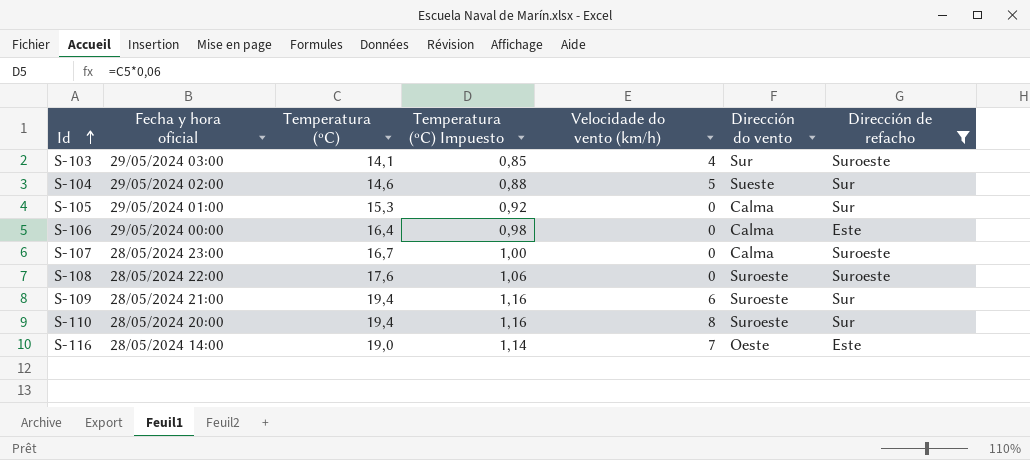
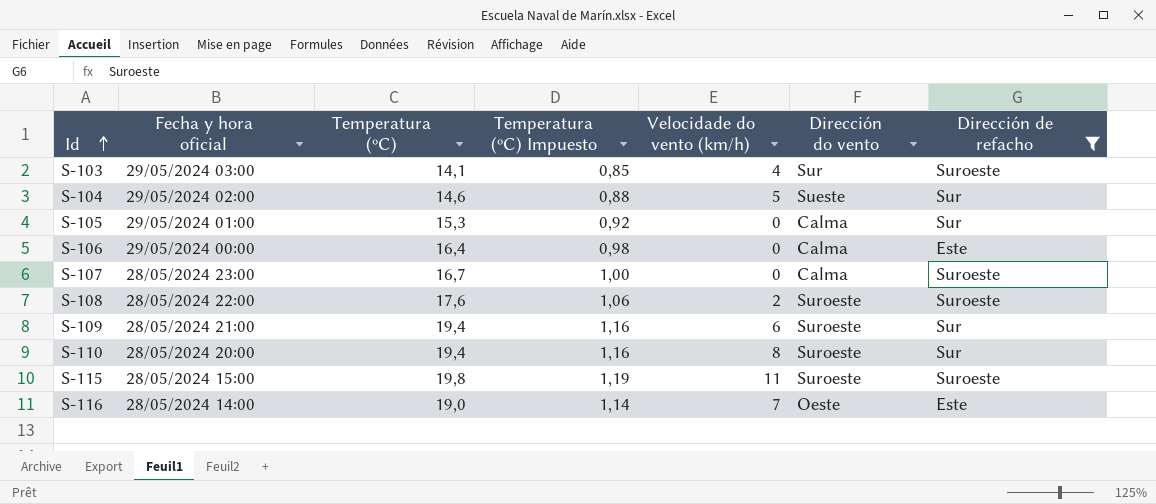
S-108 | Velocidade do vento (km/h): 0 -> 2
row S-115: none -> 28/05/2024 15:00 | 19,8 | 1,19 | 11 | Suroeste | Suroeste

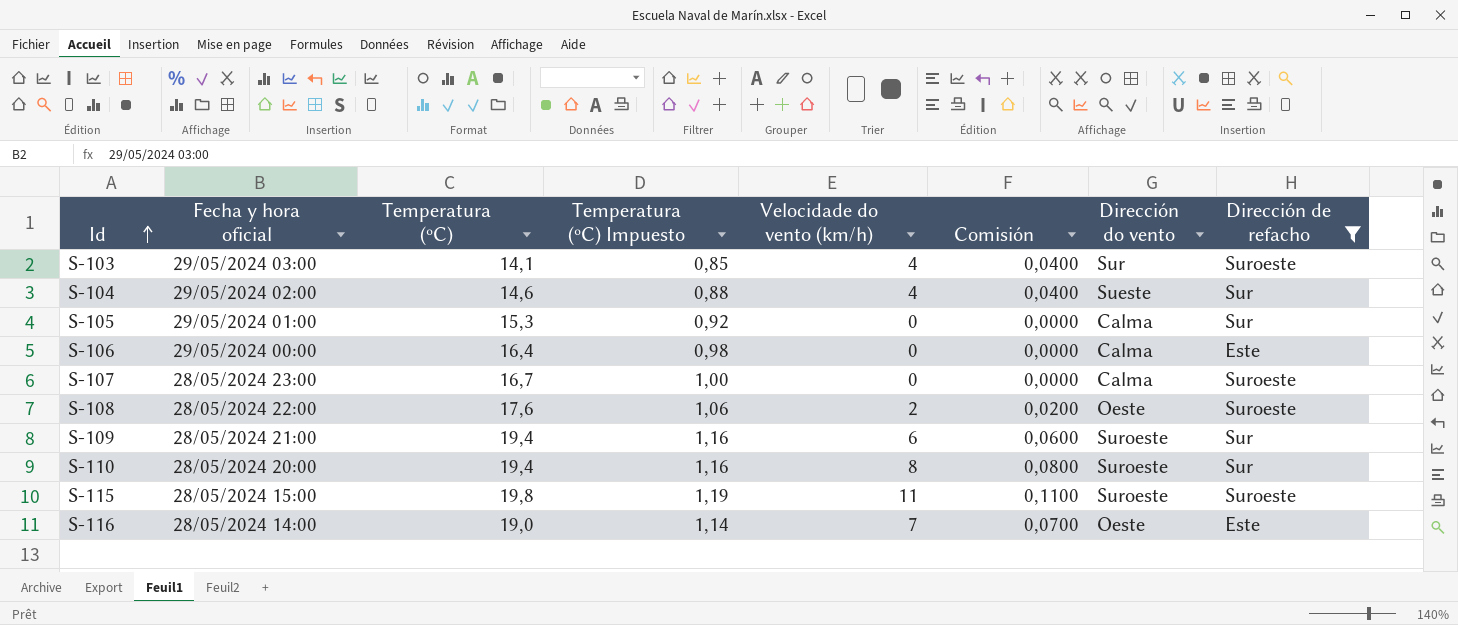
column Comisión | formula: none -> [Velocidade do vento (km/h)] * 0,01
S-104 | Velocidade do vento (km/h): 5 -> 4
S-108 | Dirección do vento: Suroeste -> Oeste

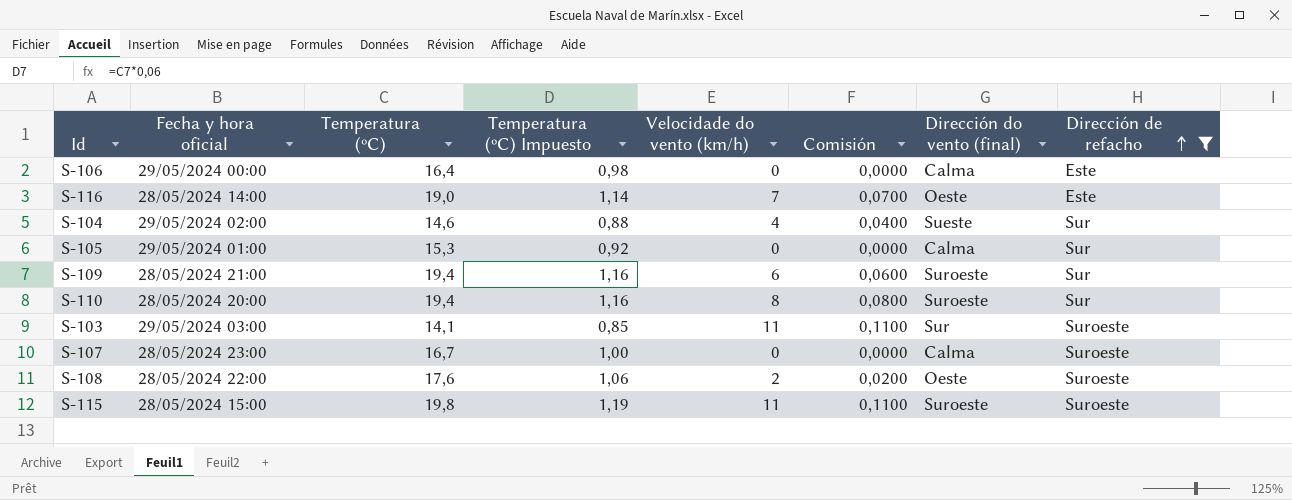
row order: Id ascending -> Dirección de refacho ascending
column name: Dirección do vento -> Dirección do vento (final)
S-103 | Velocidade do vento (km/h): 4 -> 11
S-103 | Comisión: 0,0400 -> 0,1100

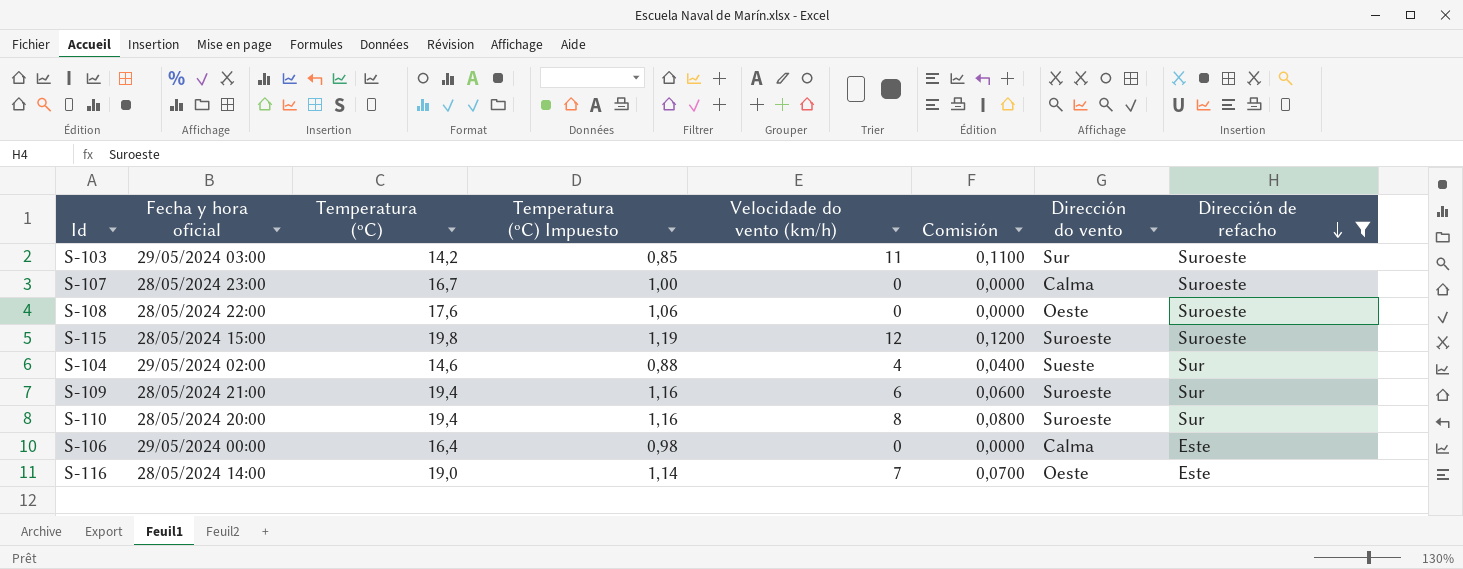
row order: Dirección de refacho ascending -> Dirección de refacho descending
column name: Dirección do vento (final) -> Dirección do vento
row S-105: 29/05/2024 01:00 | 15,3 | 0,92 | 0 | 0,0000 | Calma | Sur -> none
S-103 | Temperatura (ºC): 14,1 -> 14,2
S-108 | Velocidade do vento (km/h): 2 -> 0
S-108 | Comisión: 0,0200 -> 0,0000
S-115 | Velocidade do vento (km/h): 11 -> 12
S-115 | Comisión: 0,1100 -> 0,1200

